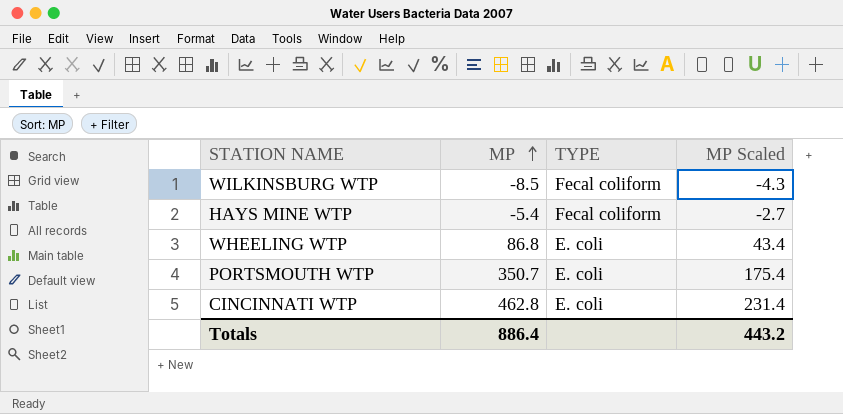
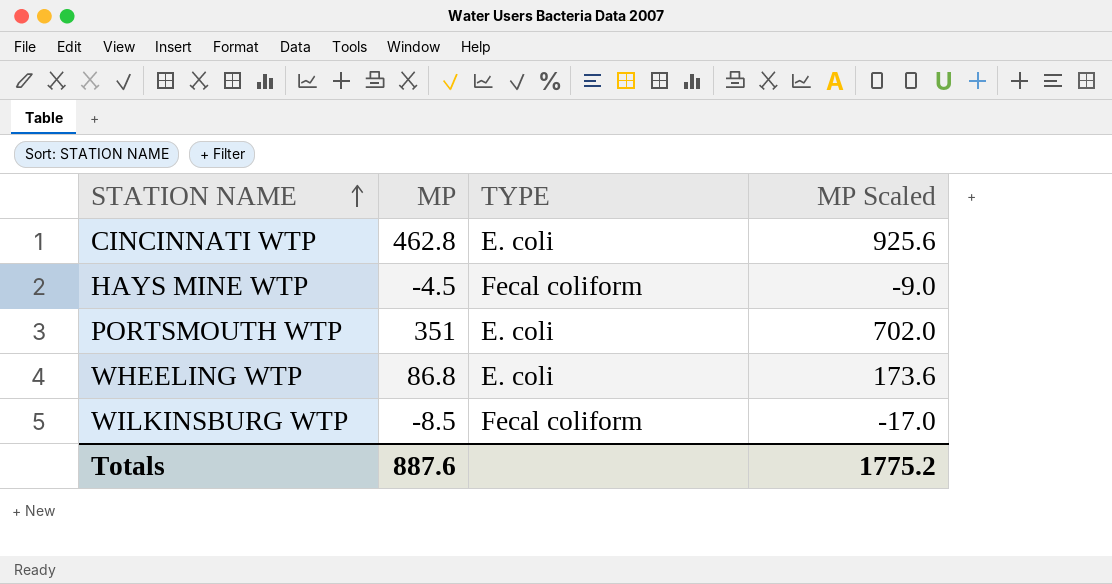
row order: MP ascending -> STATION NAME ascending
column MP Scaled | formula: [MP] * 0.5 -> [MP] * 2
HAYS MINE WTP | MP: -5.4 -> -4.5
PORTSMOUTH WTP | MP: 350.7 -> 351
Totals | MP: 886.4 -> 887.6
Totals | MP Scaled: 443.2 -> 1775.2

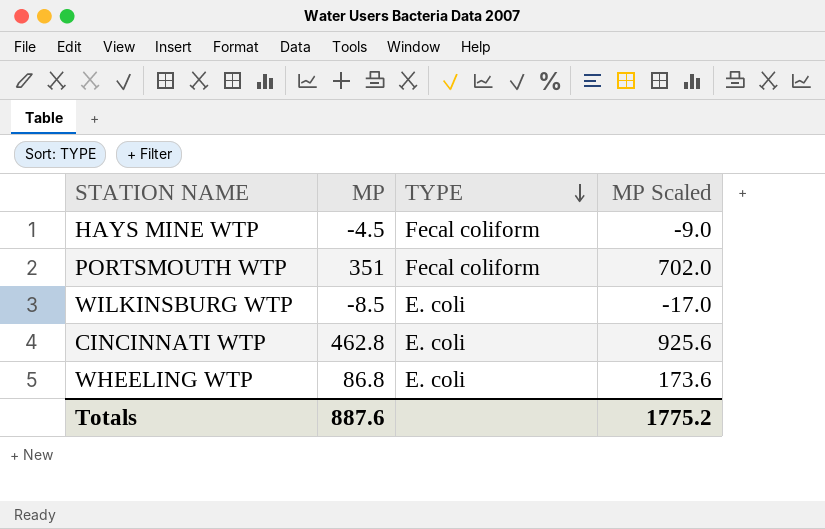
row order: STATION NAME ascending -> TYPE descending
PORTSMOUTH WTP | TYPE: E. coli -> Fecal coliform
WILKINSBURG WTP | TYPE: Fecal coliform -> E. coli

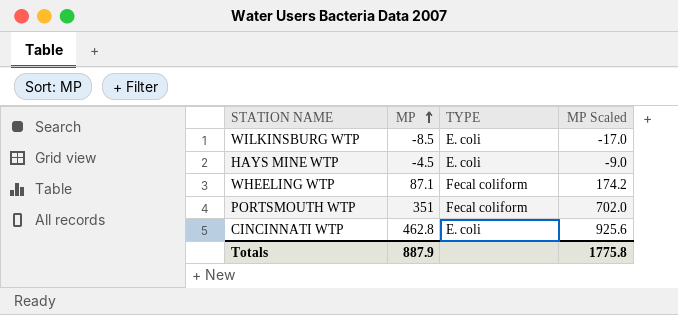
row order: TYPE descending -> MP ascending
HAYS MINE WTP | TYPE: Fecal coliform -> E. coli
WHEELING WTP | MP: 86.8 -> 87.1
WHEELING WTP | TYPE: E. coli -> Fecal coliform
WHEELING WTP | MP Scaled: 173.6 -> 174.2
Totals | MP: 887.6 -> 887.9
Totals | MP Scaled: 1775.2 -> 1775.8

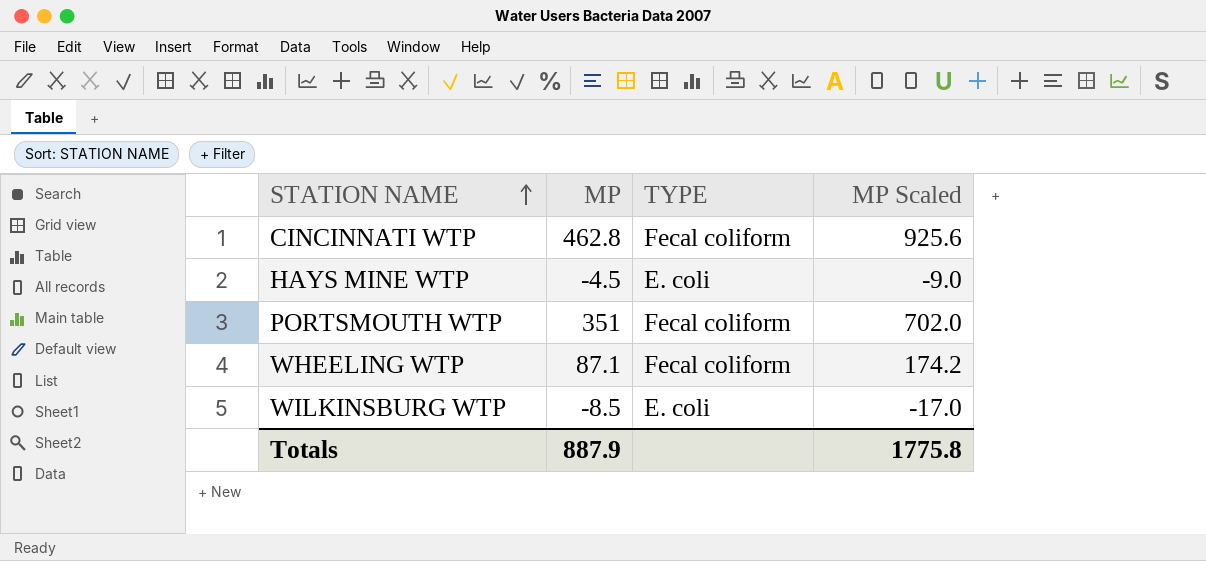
row order: MP ascending -> STATION NAME ascending
CINCINNATI WTP | TYPE: E. coli -> Fecal coliform

